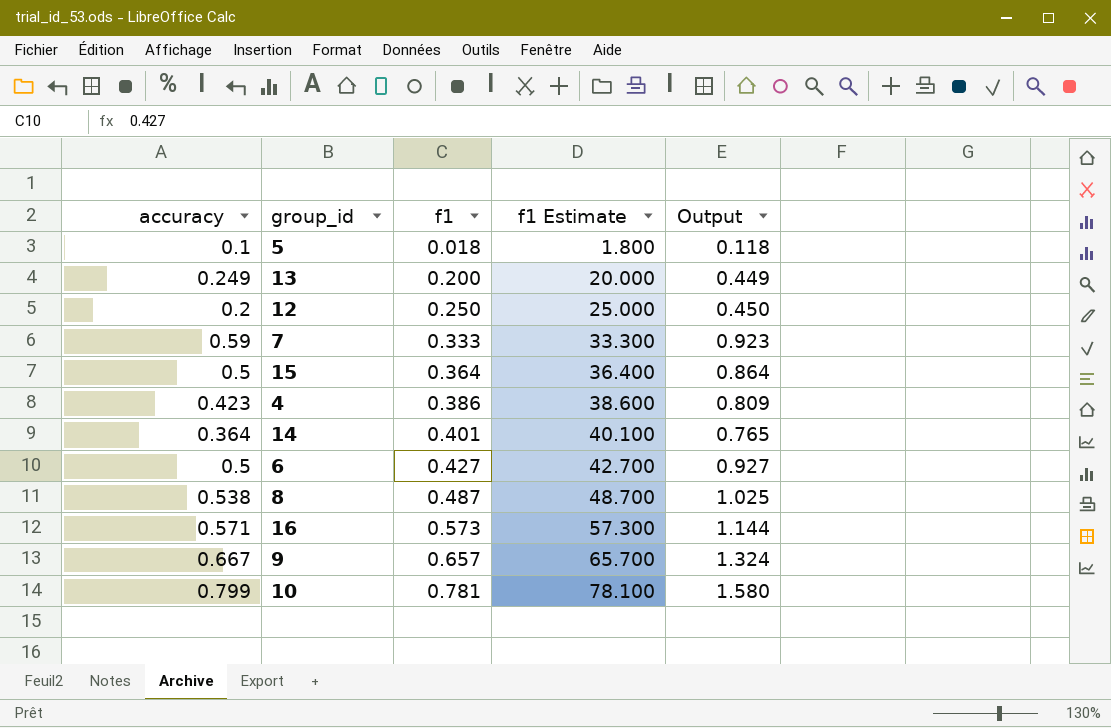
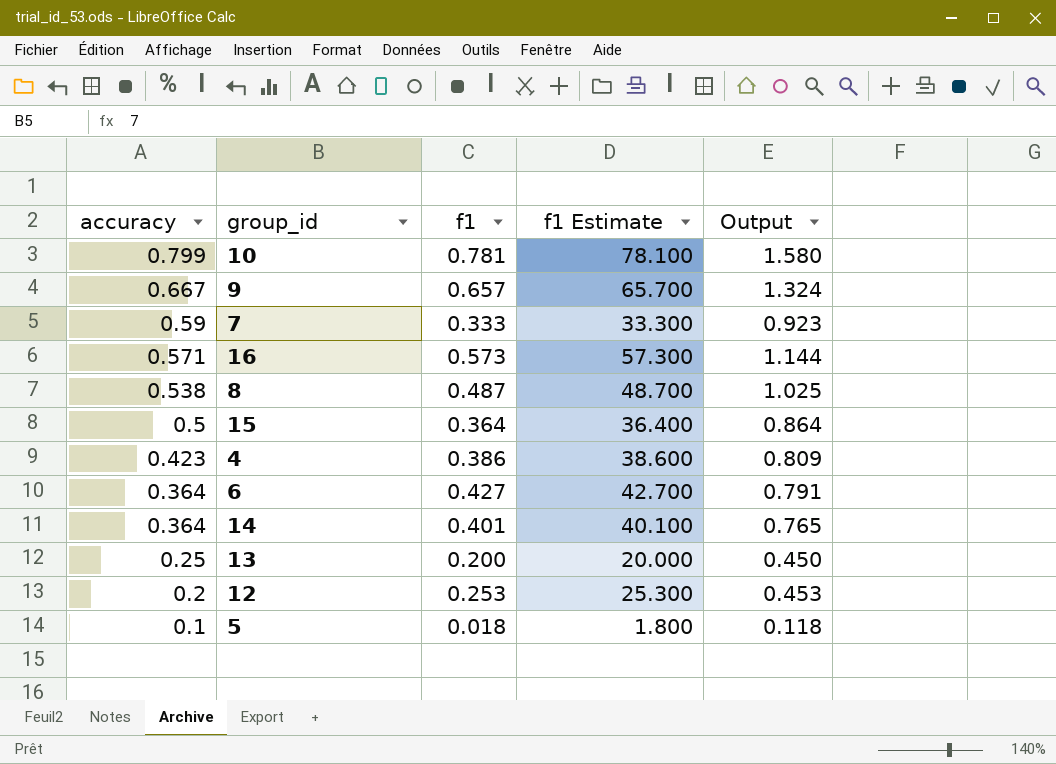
row order: f1 ascending -> accuracy descending
6 | accuracy: 0.5 -> 0.364
6 | Output: 0.927 -> 0.791
13 | accuracy: 0.249 -> 0.25
13 | Output: 0.449 -> 0.450
12 | f1: 0.250 -> 0.253
12 | f1 Estimate: 25.000 -> 25.300
12 | Output: 0.450 -> 0.453

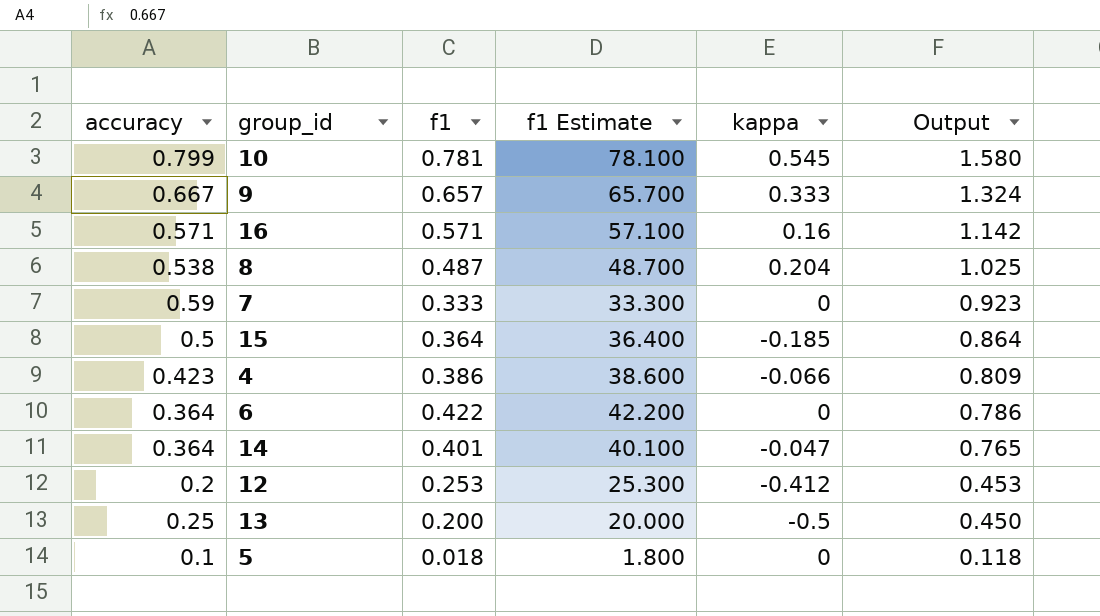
row order: accuracy descending -> Output descending
column kappa | position: none -> 5
16 | f1: 0.573 -> 0.571
16 | f1 Estimate: 57.300 -> 57.100
16 | Output: 1.144 -> 1.142
6 | f1: 0.427 -> 0.422
6 | f1 Estimate: 42.700 -> 42.200
6 | Output: 0.791 -> 0.786

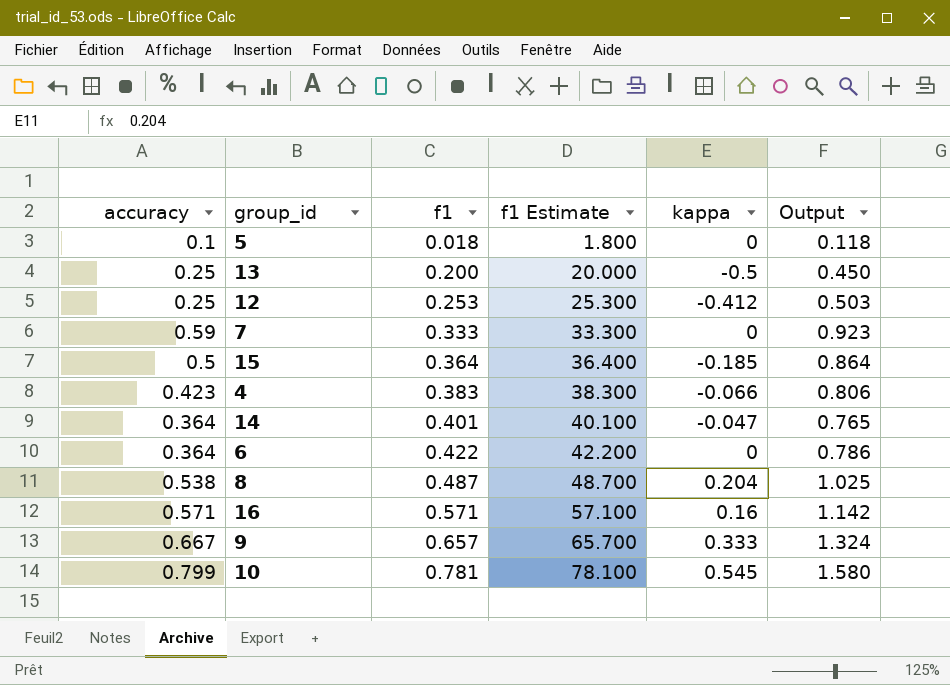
row order: Output descending -> f1 ascending
12 | accuracy: 0.2 -> 0.25
12 | Output: 0.453 -> 0.503
4 | f1: 0.386 -> 0.383
4 | f1 Estimate: 38.600 -> 38.300
4 | Output: 0.809 -> 0.806

